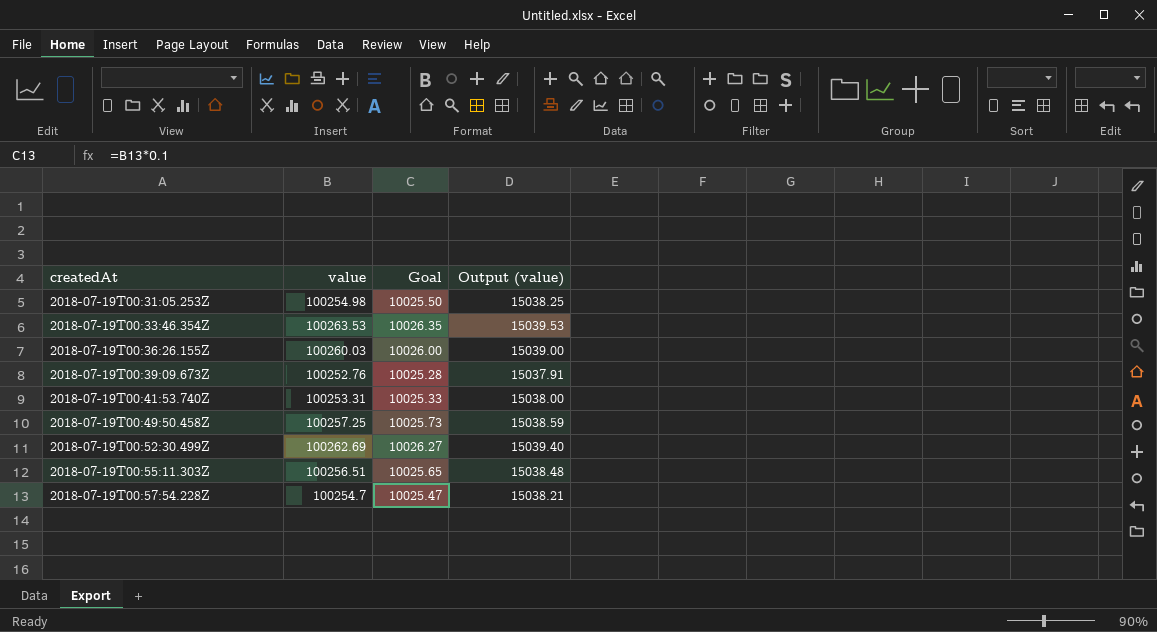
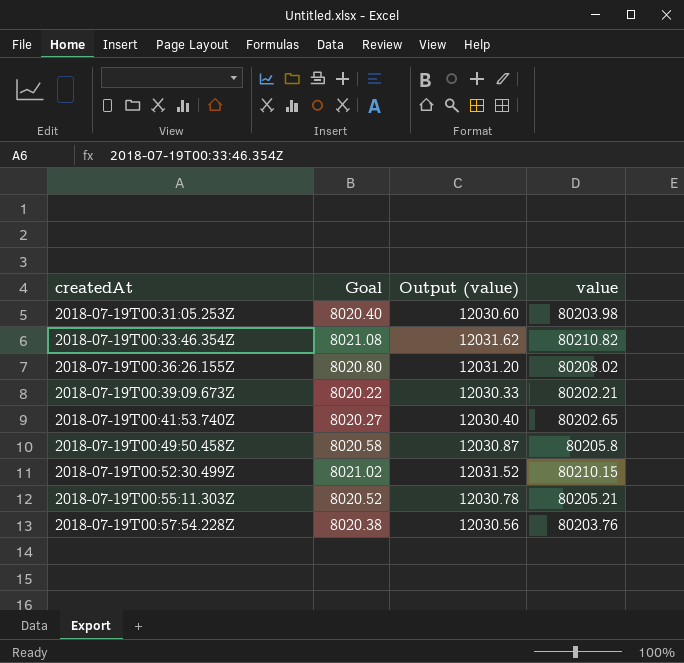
column value | position: 2 -> 4
2018-07-19T00:31:05.253Z | Goal: 10025.50 -> 8020.40
2018-07-19T00:31:05.253Z | Output (value): 15038.25 -> 12030.60
2018-07-19T00:31:05.253Z | value: 100254.98 -> 80203.98
2018-07-19T00:33:46.354Z | Goal: 10026.35 -> 8021.08
2018-07-19T00:33:46.354Z | Output (value): 15039.53 -> 12031.62
2018-07-19T00:33:46.354Z | value: 100263.53 -> 80210.82
2018-07-19T00:36:26.155Z | Goal: 10026.00 -> 8020.80
2018-07-19T00:36:26.155Z | Output (value): 15039.00 -> 12031.20
2018-07-19T00:36:26.155Z | value: 100260.03 -> 80208.02
2018-07-19T00:39:09.673Z | Goal: 10025.28 -> 8020.22
2018-07-19T00:39:09.673Z | Output (value): 15037.91 -> 12030.33
2018-07-19T00:39:09.673Z | value: 100252.76 -> 80202.21
2018-07-19T00:41:53.740Z | Goal: 10025.33 -> 8020.27
2018-07-19T00:41:53.740Z | Output (value): 15038.00 -> 12030.40
2018-07-19T00:41:53.740Z | value: 100253.31 -> 80202.65
2018-07-19T00:49:50.458Z | Goal: 10025.73 -> 8020.58
2018-07-19T00:49:50.458Z | Output (value): 15038.59 -> 12030.87
2018-07-19T00:49:50.458Z | value: 100257.25 -> 80205.8
2018-07-19T00:52:30.499Z | Goal: 10026.27 -> 8021.02
2018-07-19T00:52:30.499Z | Output (value): 15039.40 -> 12031.52
2018-07-19T00:52:30.499Z | value: 100262.69 -> 80210.15
2018-07-19T00:55:11.303Z | Goal: 10025.65 -> 8020.52
2018-07-19T00:55:11.303Z | Output (value): 15038.48 -> 12030.78
2018-07-19T00:55:11.303Z | value: 100256.51 -> 80205.21
2018-07-19T00:57:54.228Z | Goal: 10025.47 -> 8020.38
2018-07-19T00:57:54.228Z | Output (value): 15038.21 -> 12030.56
2018-07-19T00:57:54.228Z | value: 100254.7 -> 80203.76

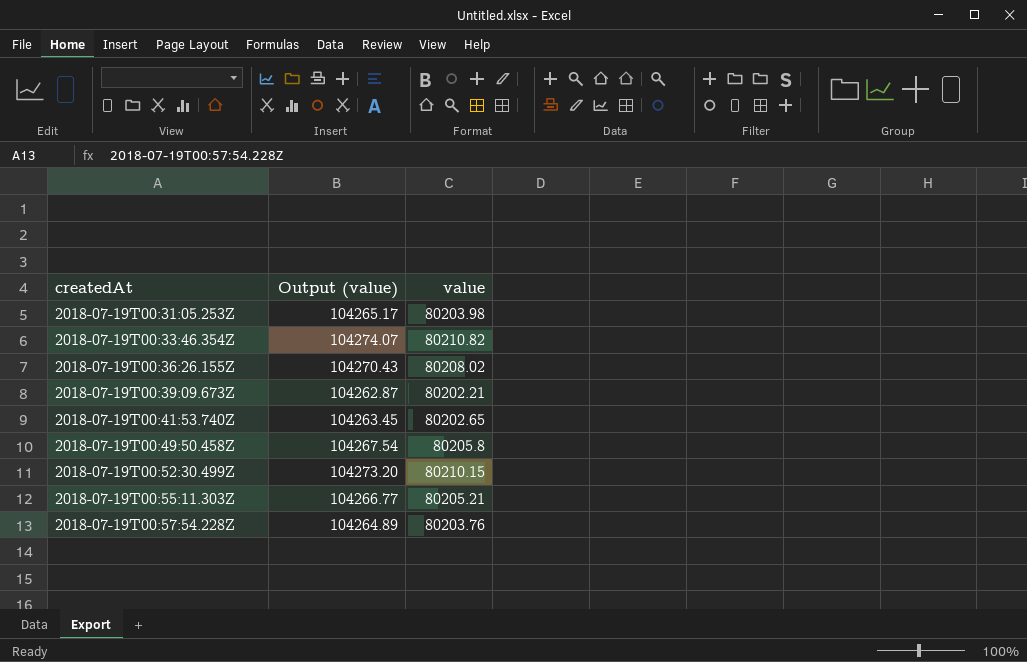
column Goal | formula: [value] * 0.1 -> none
column Output (value) | formula: [value] * 0.15 -> [value] * 1.3

